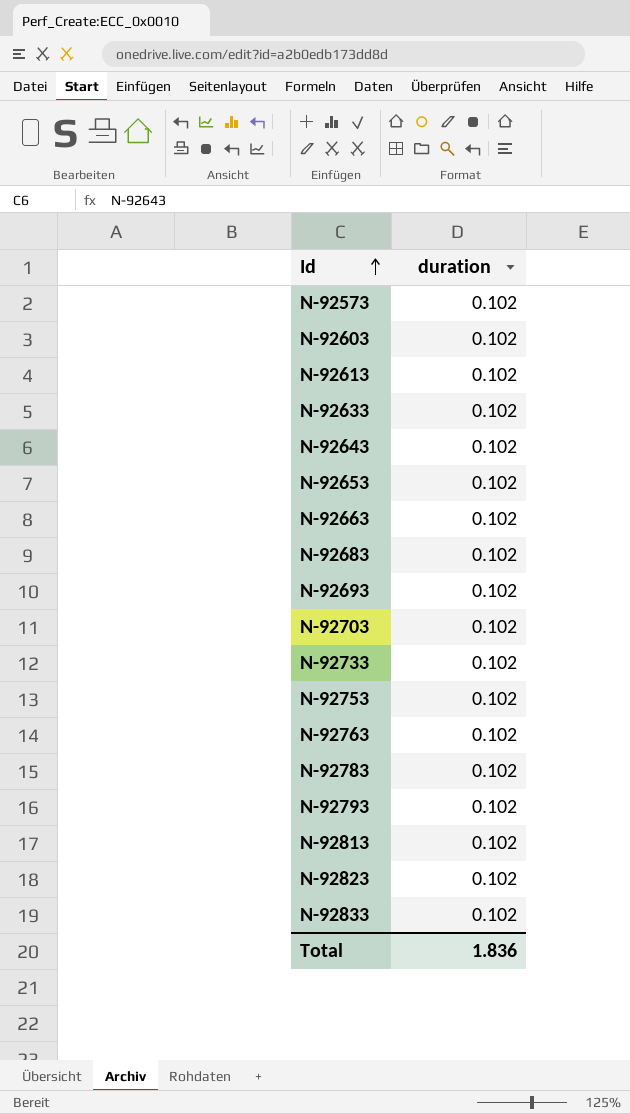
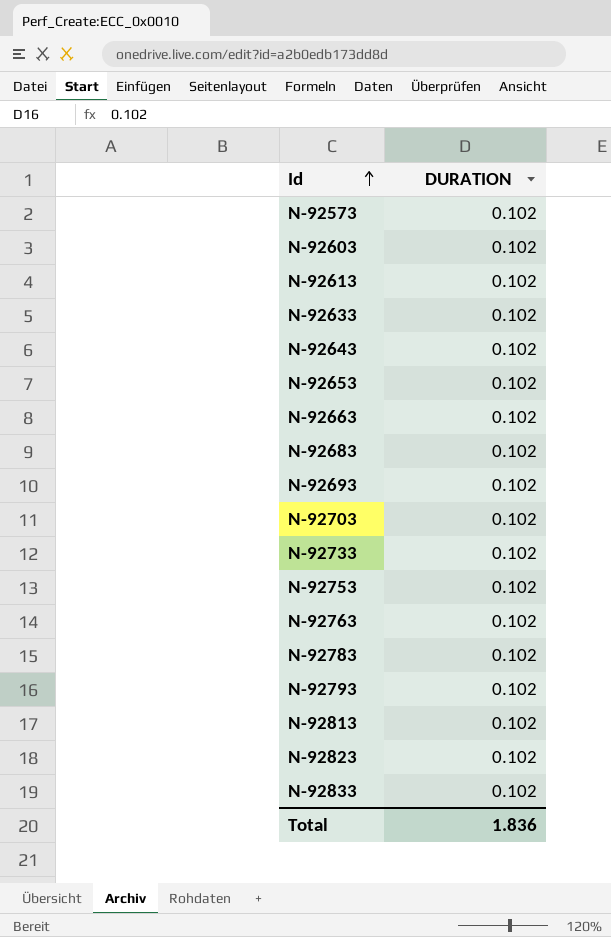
column name: duration -> DURATION

